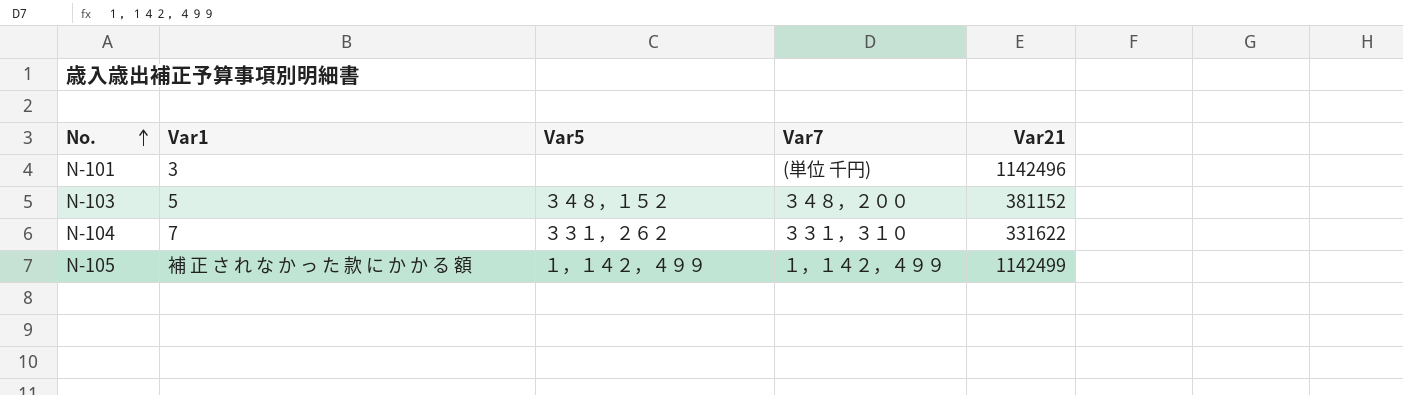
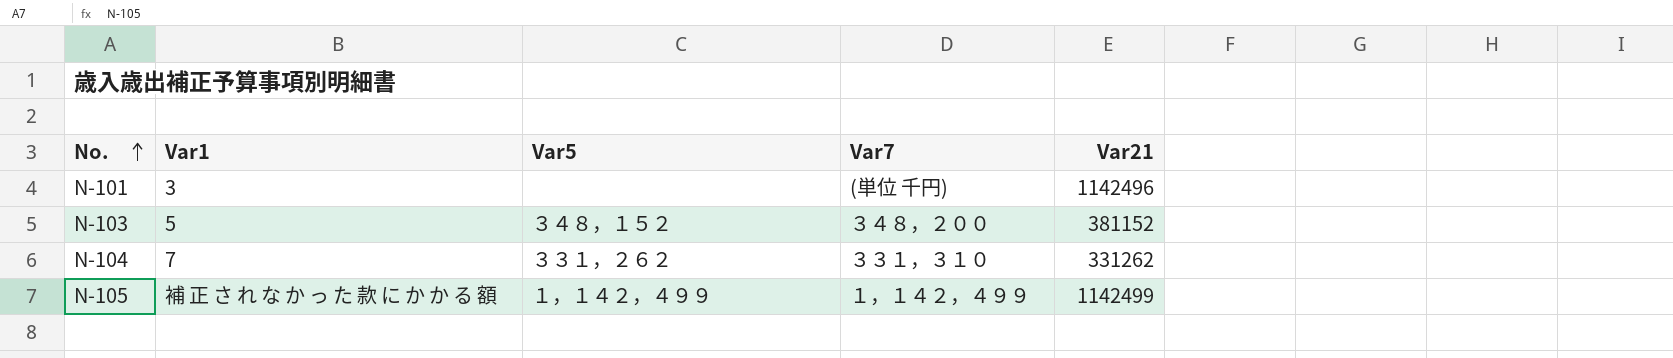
N-104 | Var21: 331622 -> 331262

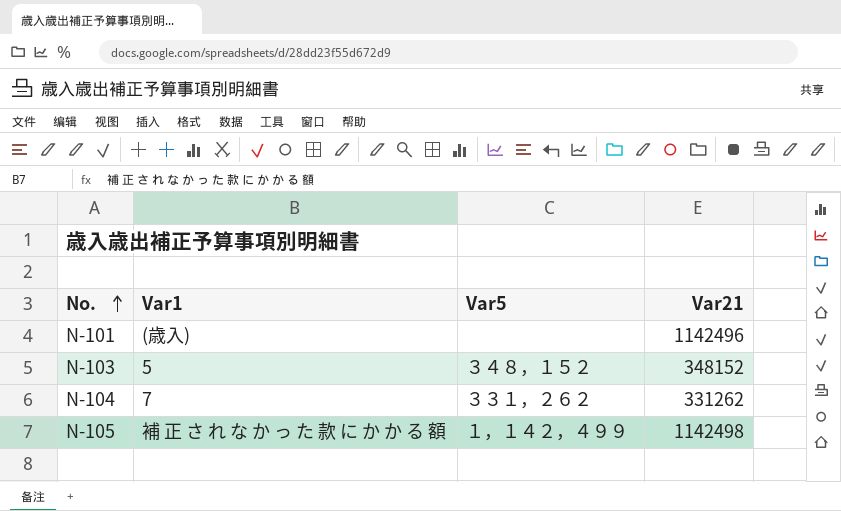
column Var7 | position: 4 -> none
N-101 | Var1: 3 -> (歳入)
N-103 | Var21: 381152 -> 348152
N-105 | Var21: 1142499 -> 1142498

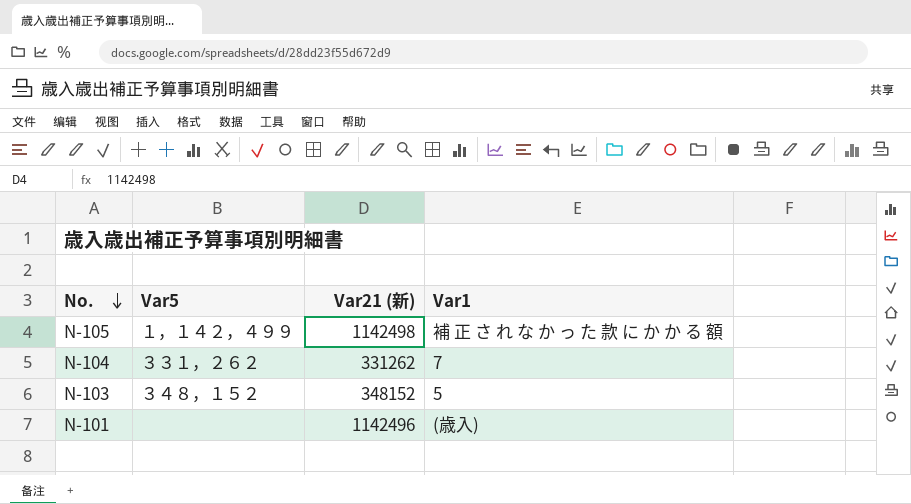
row order: No. ascending -> No. descending
column name: Var21 -> Var21 (新)
column Var1 | position: 2 -> 4

